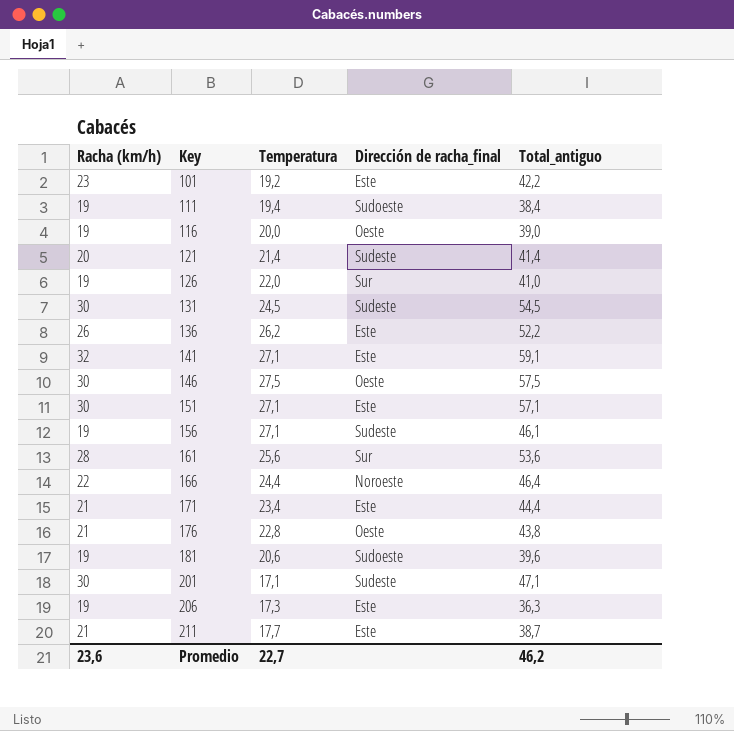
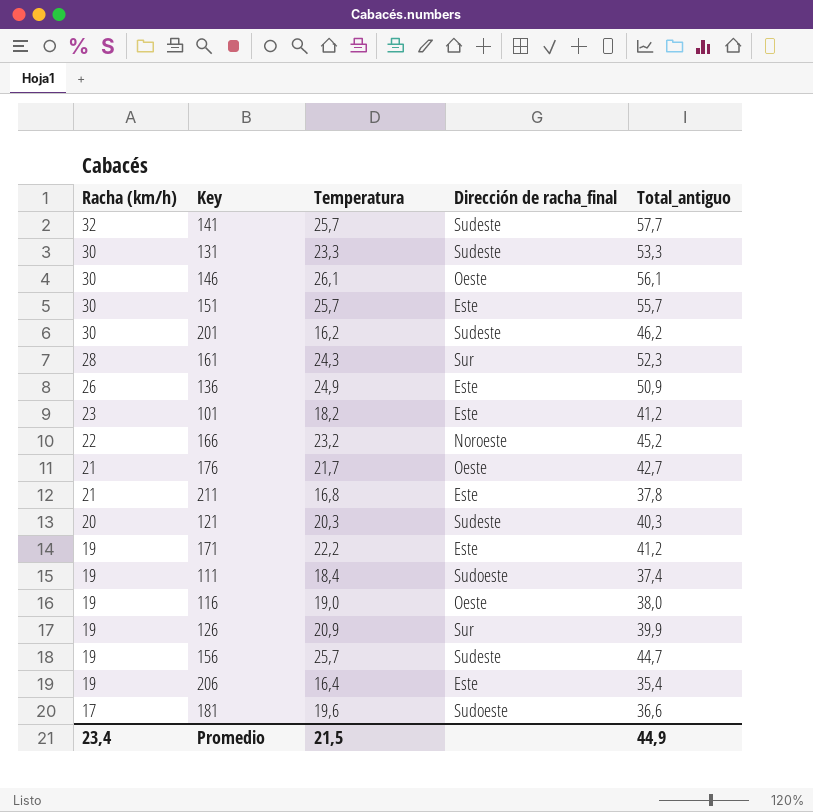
row order: Key ascending -> Racha (km/h) descending
141 | Temperatura: 27,1 -> 25,7
141 | Dirección de racha_final: Este -> Sudeste
141 | Total_antiguo: 59,1 -> 57,7
131 | Temperatura: 24,5 -> 23,3
131 | Total_antiguo: 54,5 -> 53,3
146 | Temperatura: 27,5 -> 26,1
146 | Total_antiguo: 57,5 -> 56,1
151 | Temperatura: 27,1 -> 25,7
151 | Total_antiguo: 57,1 -> 55,7
201 | Temperatura: 17,1 -> 16,2
201 | Total_antiguo: 47,1 -> 46,2
161 | Temperatura: 25,6 -> 24,3
161 | Total_antiguo: 53,6 -> 52,3
136 | Temperatura: 26,2 -> 24,9
136 | Total_antiguo: 52,2 -> 50,9
101 | Temperatura: 19,2 -> 18,2
101 | Total_antiguo: 42,2 -> 41,2
166 | Temperatura: 24,4 -> 23,2
166 | Total_antiguo: 46,4 -> 45,2
176 | Temperatura: 22,8 -> 21,7
176 | Total_antiguo: 43,8 -> 42,7
211 | Temperatura: 17,7 -> 16,8
211 | Total_antiguo: 38,7 -> 37,8
121 | Temperatura: 21,4 -> 20,3
121 | Total_antiguo: 41,4 -> 40,3
171 | Racha (km/h): 21 -> 19
171 | Temperatura: 23,4 -> 22,2
171 | Total_antiguo: 44,4 -> 41,2
111 | Temperatura: 19,4 -> 18,4
111 | Total_antiguo: 38,4 -> 37,4
116 | Temperatura: 20,0 -> 19,0
116 | Total_antiguo: 39,0 -> 38,0
126 | Temperatura: 22,0 -> 20,9
126 | Total_antiguo: 41,0 -> 39,9
156 | Temperatura: 27,1 -> 25,7
156 | Total_antiguo: 46,1 -> 44,7
206 | Temperatura: 17,3 -> 16,4
206 | Total_antiguo: 36,3 -> 35,4
181 | Racha (km/h): 19 -> 17
181 | Temperatura: 20,6 -> 19,6
181 | Total_antiguo: 39,6 -> 36,6
Promedio | Racha (km/h): 23,6 -> 23,4
Promedio | Temperatura: 22,7 -> 21,5
Promedio | Total_antiguo: 46,2 -> 44,9

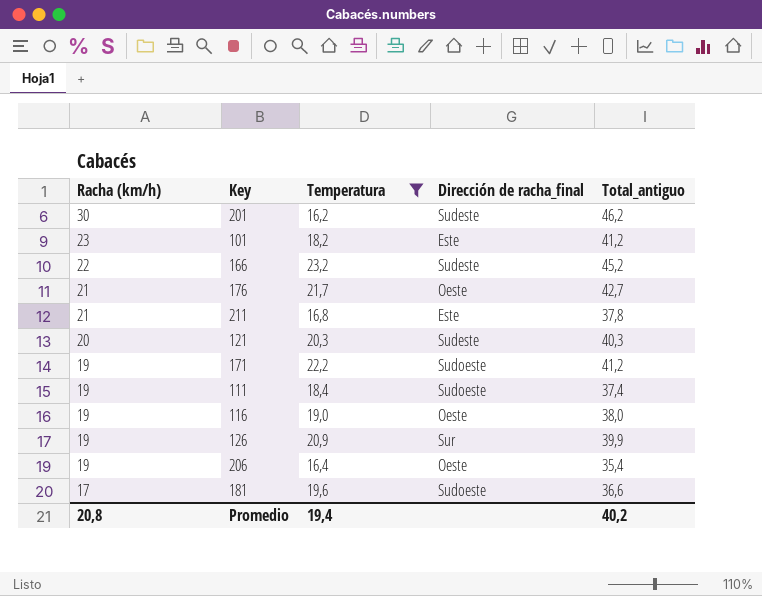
filter: none -> Temperatura <= 23,2
166 | Dirección de racha_final: Noroeste -> Sudeste
171 | Dirección de racha_final: Este -> Sudoeste
206 | Dirección de racha_final: Este -> Oeste
Promedio | Racha (km/h): 23,4 -> 20,8
Promedio | Temperatura: 21,5 -> 19,4
Promedio | Total_antiguo: 44,9 -> 40,2

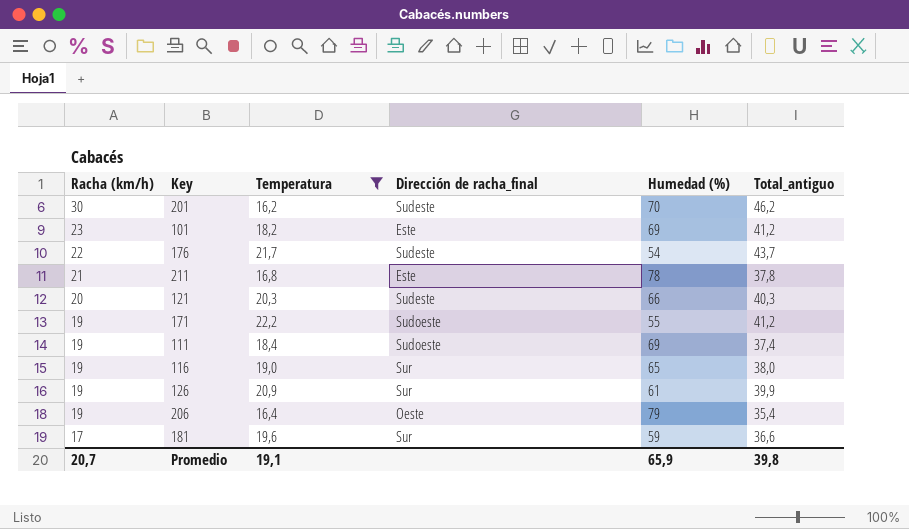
column Humedad (%) | position: none -> 5
row 166: 22 | 23,2 | Sudeste | 45,2 -> none
176 | Racha (km/h): 21 -> 22
176 | Dirección de racha_final: Oeste -> Sudeste
176 | Total_antiguo: 42,7 -> 43,7
116 | Dirección de racha_final: Oeste -> Sur
181 | Dirección de racha_final: Sudoeste -> Sur
Promedio | Racha (km/h): 20,8 -> 20,7
Promedio | Temperatura: 19,4 -> 19,1
Promedio | Total_antiguo: 40,2 -> 39,8

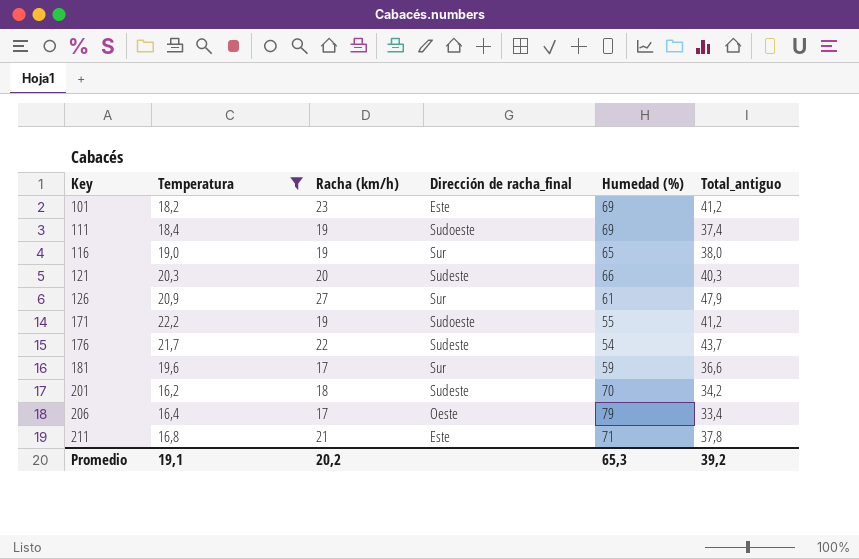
row order: Racha (km/h) descending -> Key ascending
column Racha (km/h) | position: 1 -> 3
126 | Racha (km/h): 19 -> 27
126 | Total_antiguo: 39,9 -> 47,9
201 | Racha (km/h): 30 -> 18
201 | Total_antiguo: 46,2 -> 34,2
206 | Racha (km/h): 19 -> 17
206 | Total_antiguo: 35,4 -> 33,4
211 | Humedad (%): 78 -> 71
Promedio | Racha (km/h): 20,7 -> 20,2
Promedio | Humedad (%): 65,9 -> 65,3
Promedio | Total_antiguo: 39,8 -> 39,2

